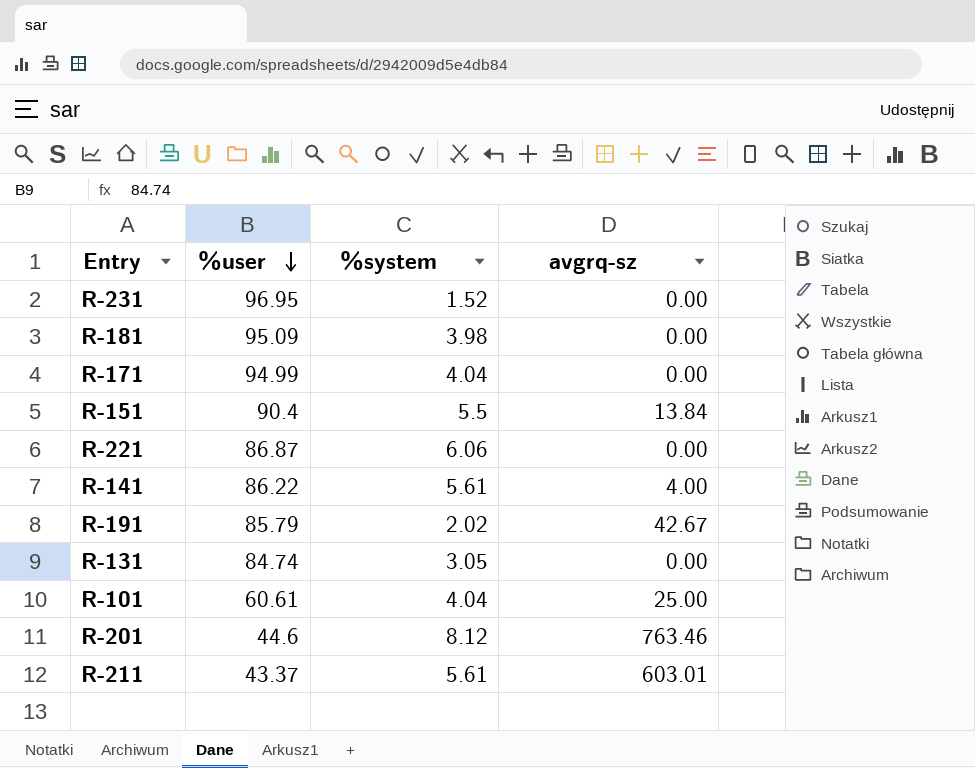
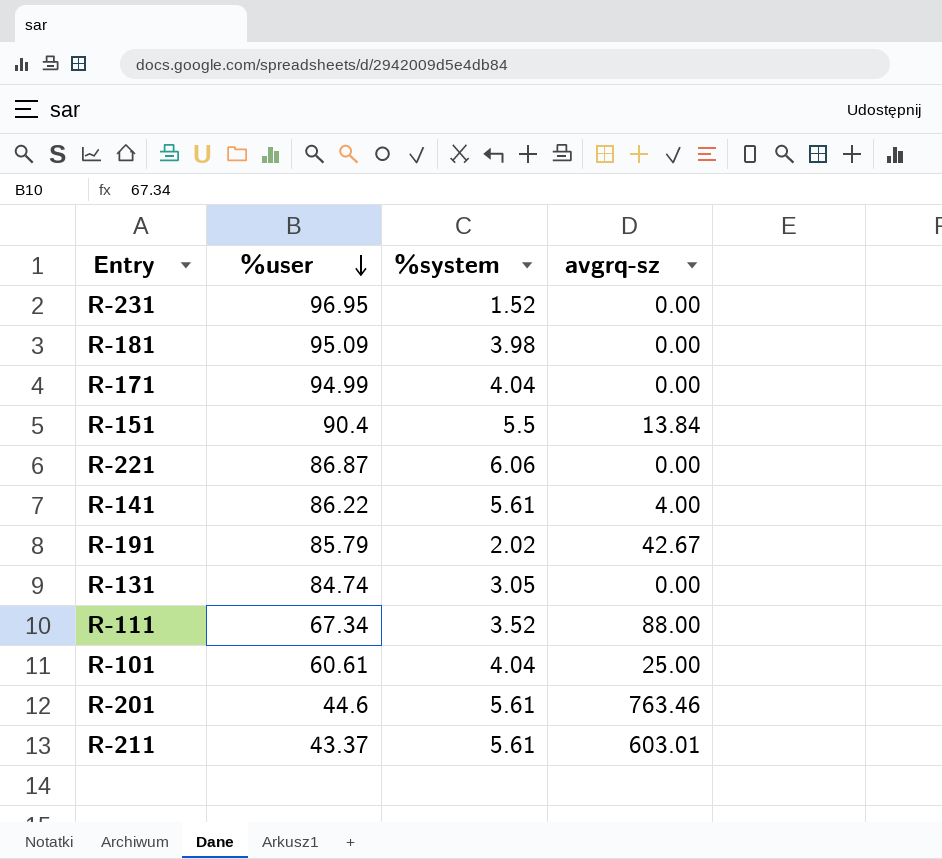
row R-111: none -> 67.34 | 3.52 | 88.00
R-201 | %system: 8.12 -> 5.61

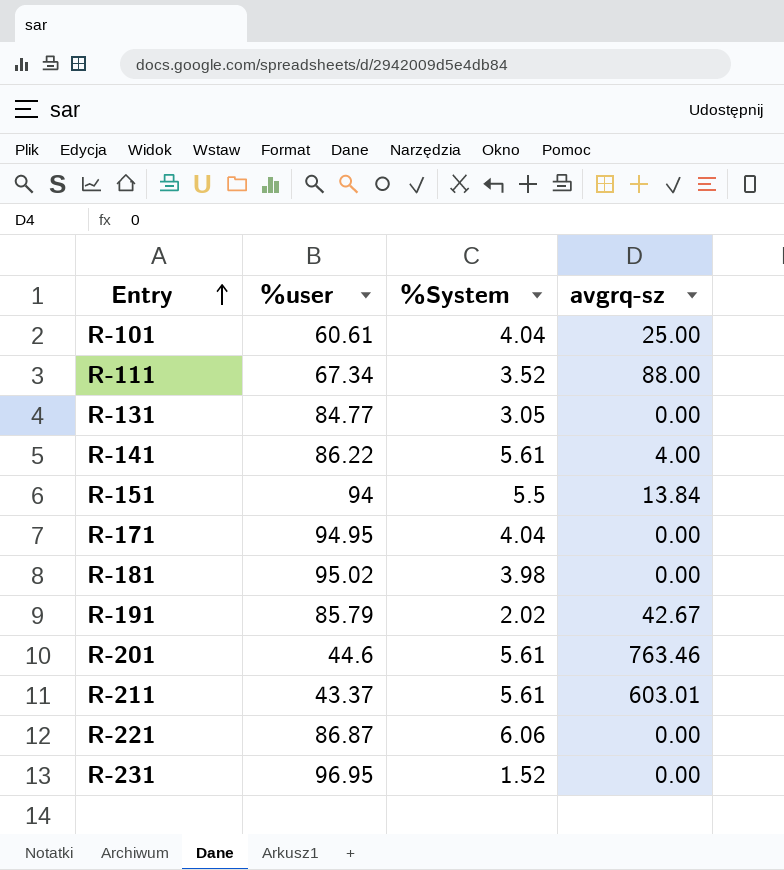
row order: %user descending -> Entry ascending
column name: %system -> %System
R-131 | %user: 84.74 -> 84.77
R-151 | %user: 90.4 -> 94
R-171 | %user: 94.99 -> 94.95
R-181 | %user: 95.09 -> 95.02

